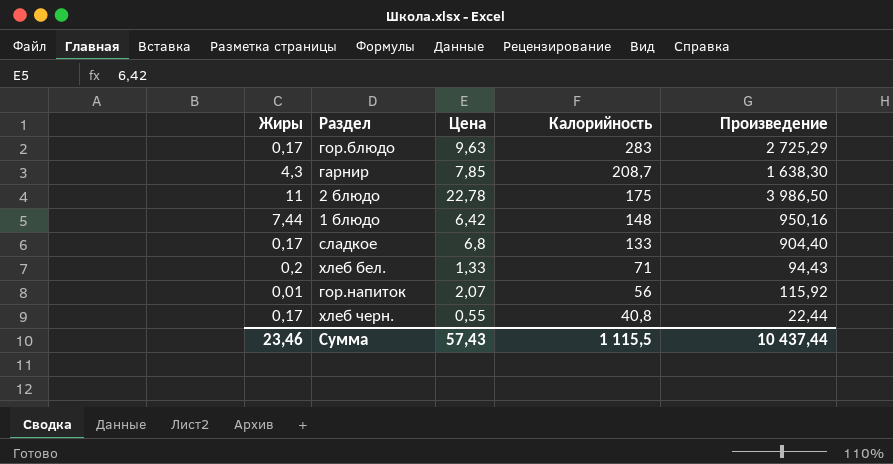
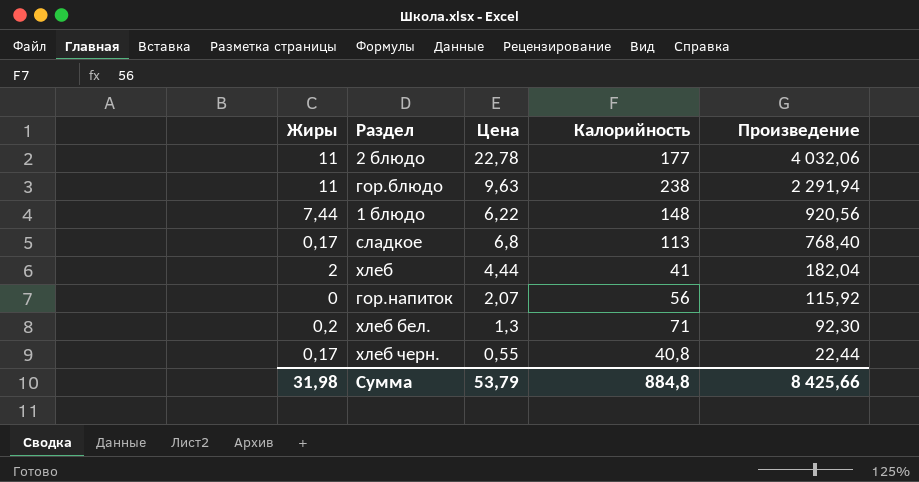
row order: Калорийность descending -> Произведение descending
row гарнир: 4,3 | 7,85 | 208,7 | 1 638,30 -> none
2 блюдо | Калорийность: 175 -> 177
2 блюдо | Произведение: 3 986,50 -> 4 032,06
гор.блюдо | Жиры: 0,17 -> 11
гор.блюдо | Калорийность: 283 -> 238
гор.блюдо | Произведение: 2 725,29 -> 2 291,94
1 блюдо | Цена: 6,42 -> 6,22
1 блюдо | Произведение: 950,16 -> 920,56
сладкое | Калорийность: 133 -> 113
сладкое | Произведение: 904,40 -> 768,40
row хлеб: none -> 2 | 4,44 | 41 | 182,04
гор.напиток | Жиры: 0,01 -> 0
хлеб бел. | Цена: 1,33 -> 1,3
хлеб бел. | Произведение: 94,43 -> 92,30
Сумма | Жиры: 23,46 -> 31,98
Сумма | Цена: 57,43 -> 53,79
Сумма | Калорийность: 1 115,5 -> 884,8
Сумма | Произведение: 10 437,44 -> 8 425,66

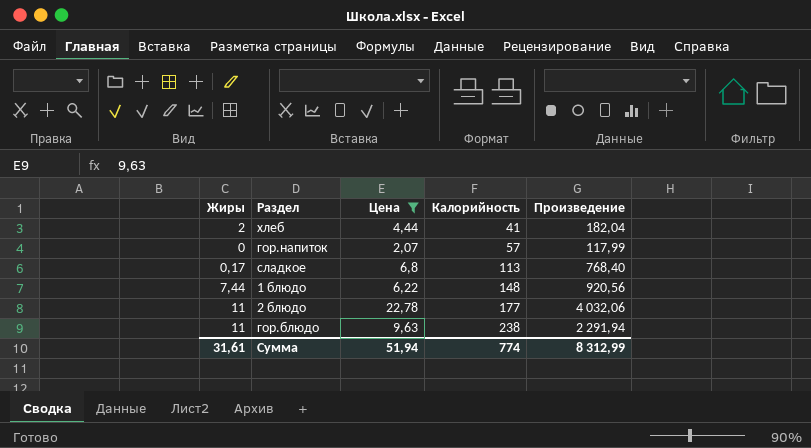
filter: none -> Цена >= 2,07
row order: Произведение descending -> Калорийность ascending
гор.напиток | Калорийность: 56 -> 57
гор.напиток | Произведение: 115,92 -> 117,99
Сумма | Жиры: 31,98 -> 31,61
Сумма | Цена: 53,79 -> 51,94
Сумма | Калорийность: 884,8 -> 774
Сумма | Произведение: 8 425,66 -> 8 312,99

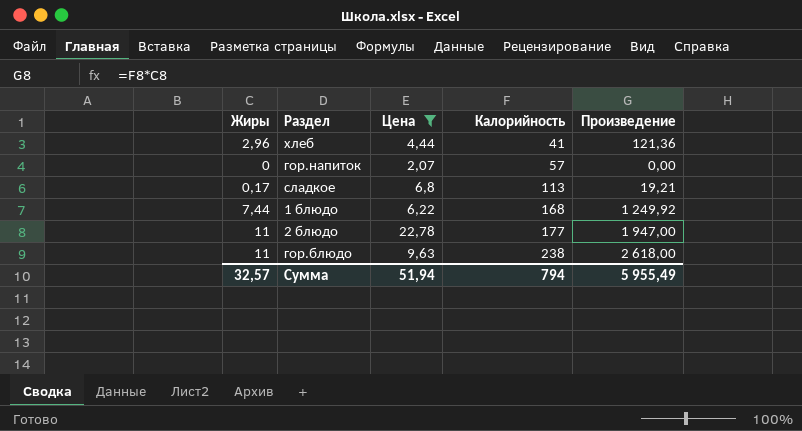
column Произведение | formula: [Цена] * [Калорийность] -> [Жиры] * [Калорийность]
хлеб | Жиры: 2 -> 2,96
1 блюдо | Калорийность: 148 -> 168
Сумма | Жиры: 31,61 -> 32,57
Сумма | Калорийность: 774 -> 794
Сумма | Произведение: 8 312,99 -> 5 955,49

